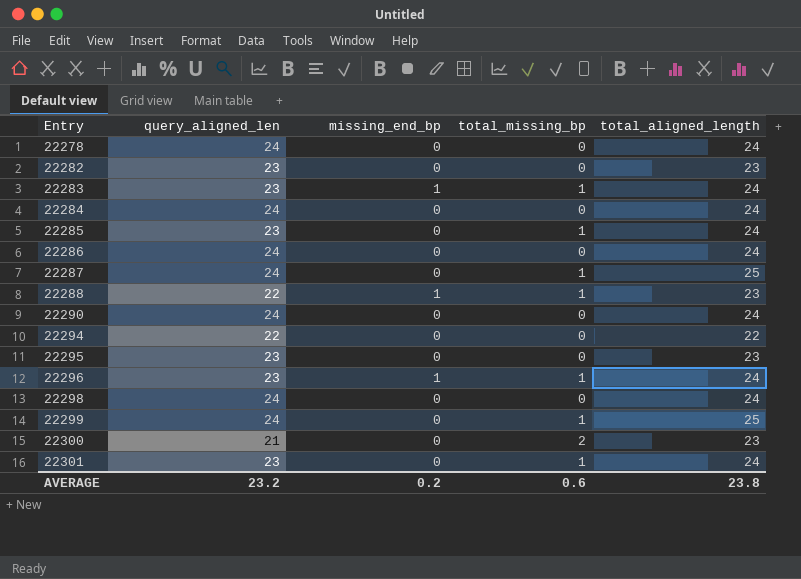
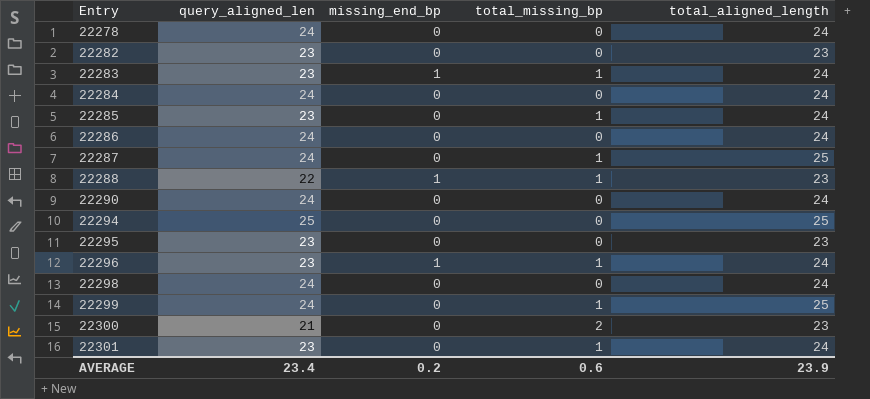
22294 | query_aligned_len: 22 -> 25
22294 | total_aligned_length: 22 -> 25
AVERAGE | query_aligned_len: 23.2 -> 23.4
AVERAGE | total_aligned_length: 23.8 -> 23.9

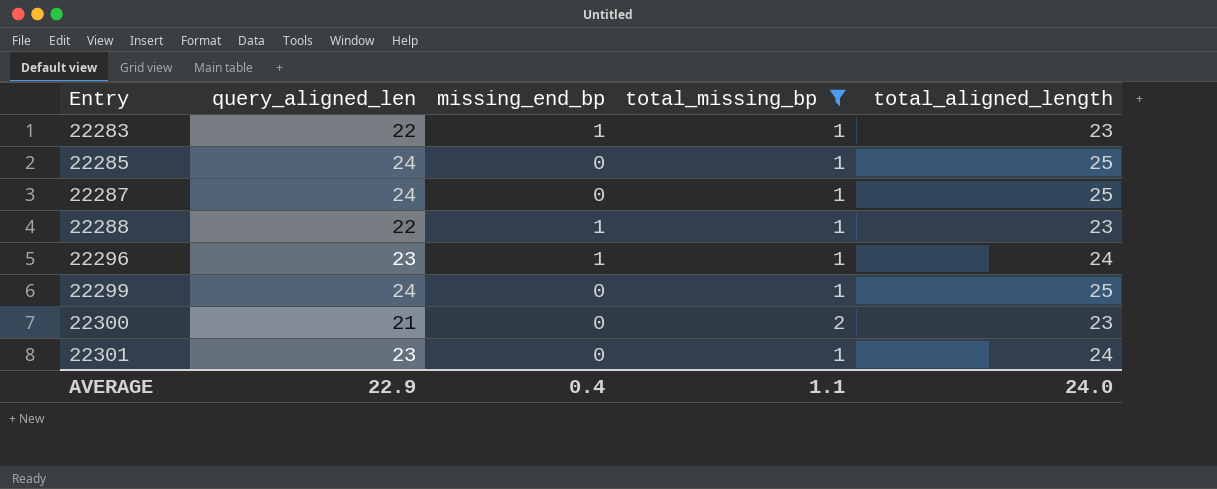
filter: none -> total_missing_bp != 0
22283 | query_aligned_len: 23 -> 22
22283 | total_aligned_length: 24 -> 23
22285 | query_aligned_len: 23 -> 24
22285 | total_aligned_length: 24 -> 25
AVERAGE | query_aligned_len: 23.4 -> 22.9
AVERAGE | missing_end_bp: 0.2 -> 0.4
AVERAGE | total_missing_bp: 0.6 -> 1.1
AVERAGE | total_aligned_length: 23.9 -> 24.0

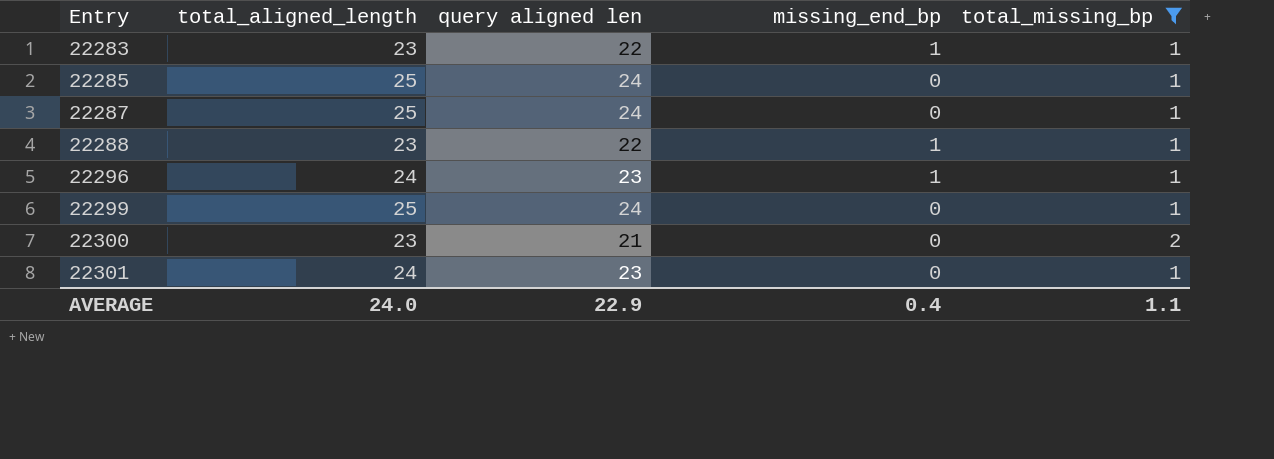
column total_aligned_length | position: 5 -> 2
column name: query_aligned_len -> query aligned len

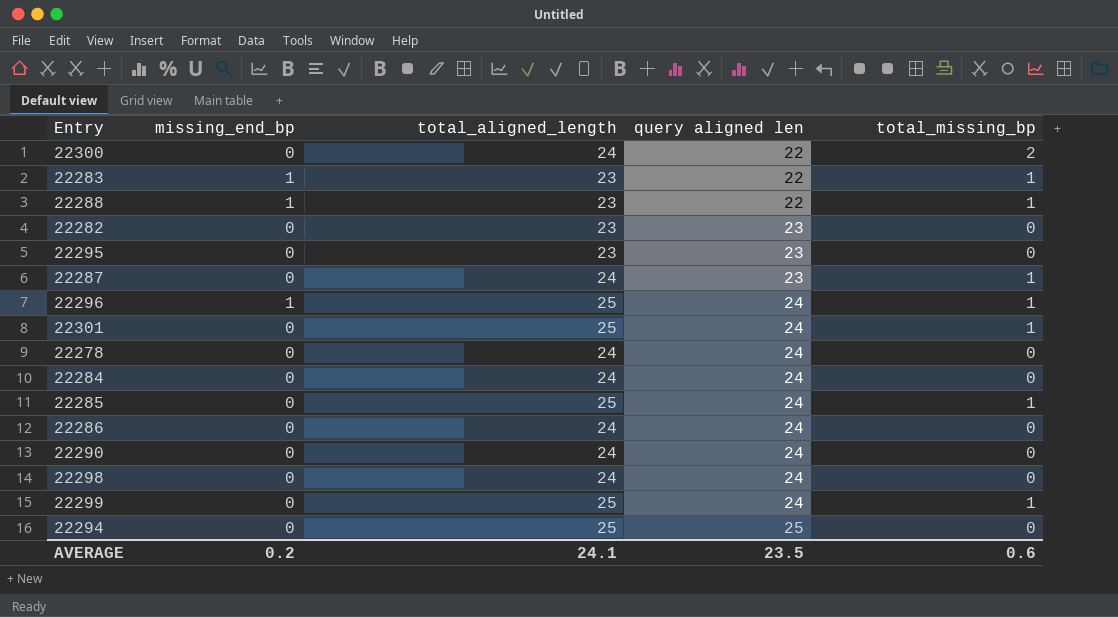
filter: total_missing_bp != 0 -> none
row order: Entry ascending -> query aligned len ascending
column missing_end_bp | position: 4 -> 2
22300 | total_aligned_length: 23 -> 24
22300 | query aligned len: 21 -> 22
22287 | total_aligned_length: 25 -> 24
22287 | query aligned len: 24 -> 23
22296 | total_aligned_length: 24 -> 25
22296 | query aligned len: 23 -> 24
22301 | total_aligned_length: 24 -> 25
22301 | query aligned len: 23 -> 24
AVERAGE | missing_end_bp: 0.4 -> 0.2
AVERAGE | total_aligned_length: 24.0 -> 24.1
AVERAGE | query aligned len: 22.9 -> 23.5
AVERAGE | total_missing_bp: 1.1 -> 0.6

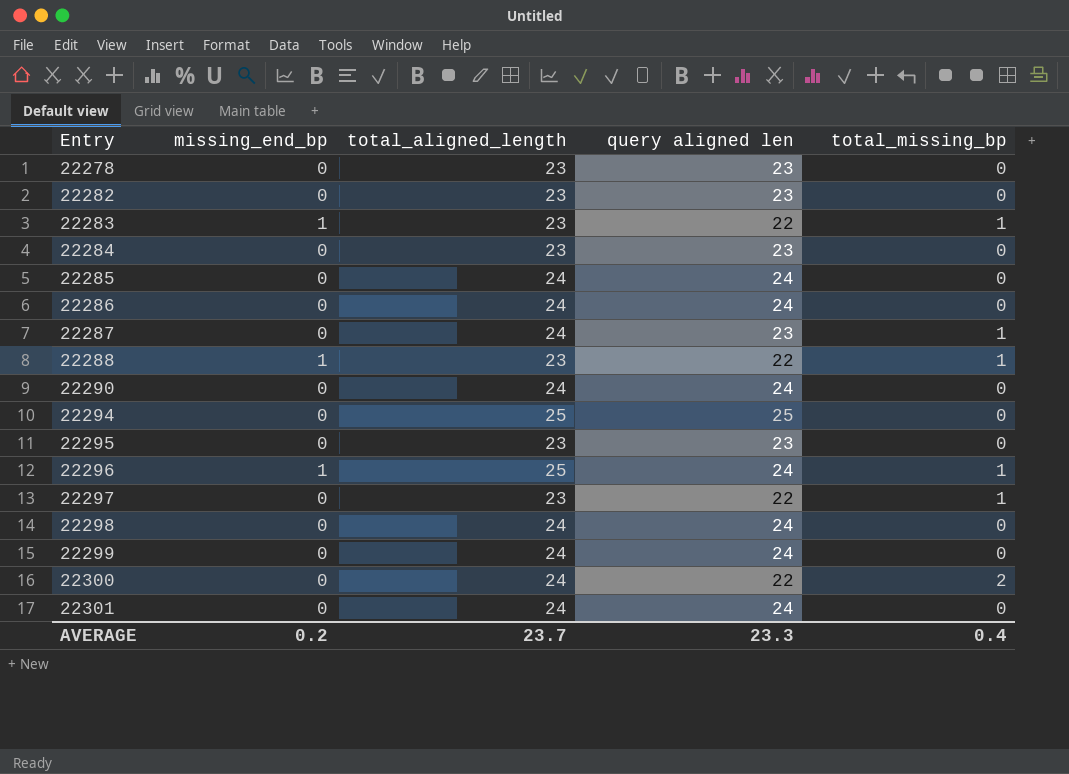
row order: query aligned len ascending -> Entry ascending
22278 | total_aligned_length: 24 -> 23
22278 | query aligned len: 24 -> 23
22284 | total_aligned_length: 24 -> 23
22284 | query aligned len: 24 -> 23
22285 | total_aligned_length: 25 -> 24
22285 | total_missing_bp: 1 -> 0
row 22297: none -> 0 | 23 | 22 | 1
22299 | total_aligned_length: 25 -> 24
22299 | total_missing_bp: 1 -> 0
22301 | total_aligned_length: 25 -> 24
22301 | total_missing_bp: 1 -> 0
AVERAGE | total_aligned_length: 24.1 -> 23.7
AVERAGE | query aligned len: 23.5 -> 23.3
AVERAGE | total_missing_bp: 0.6 -> 0.4

